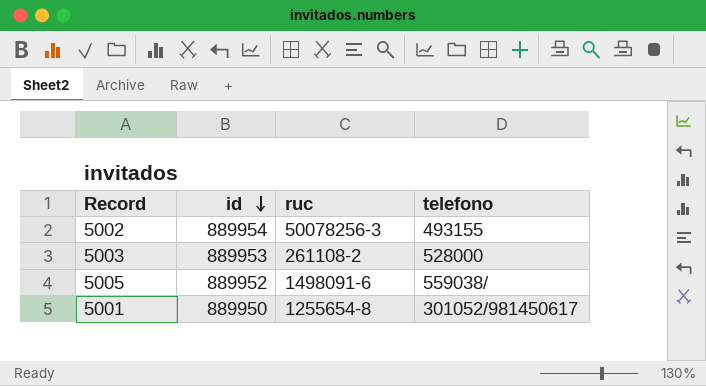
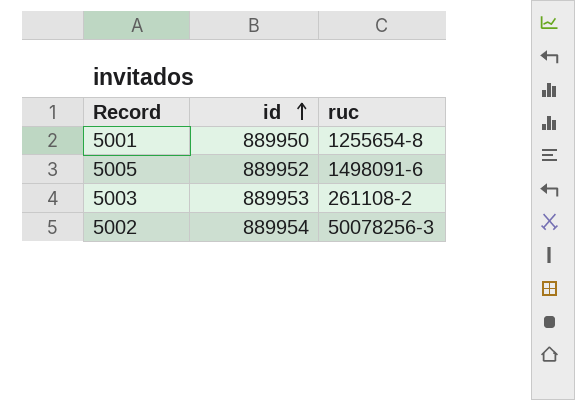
row order: id descending -> id ascending
column telefono | position: 4 -> none

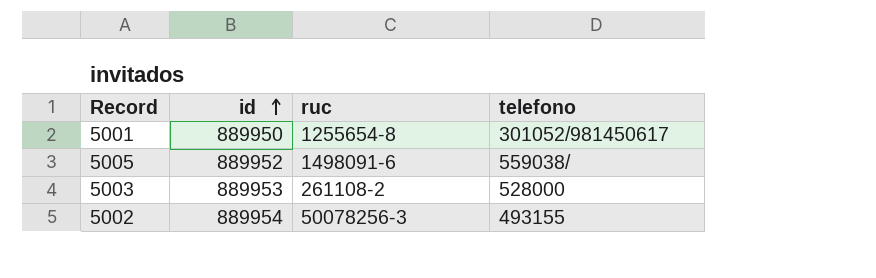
column telefono | position: none -> 4

